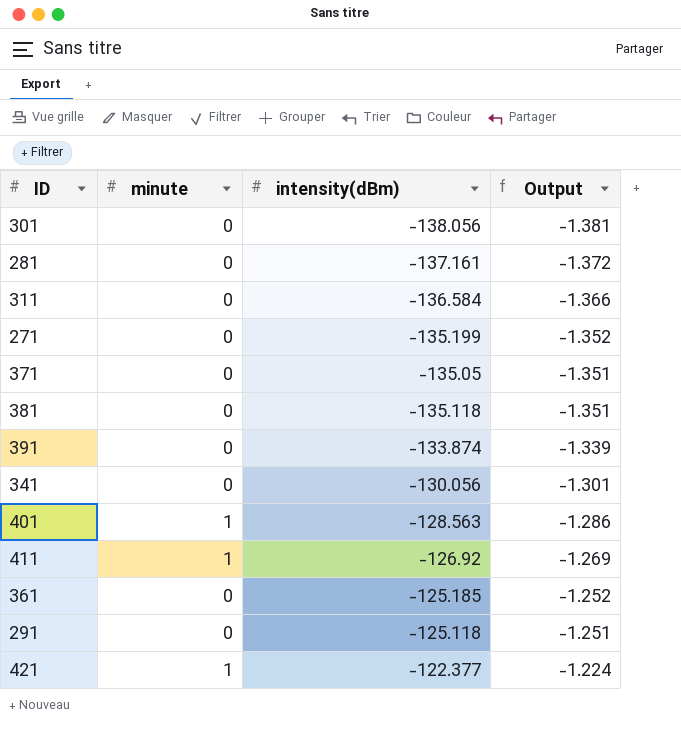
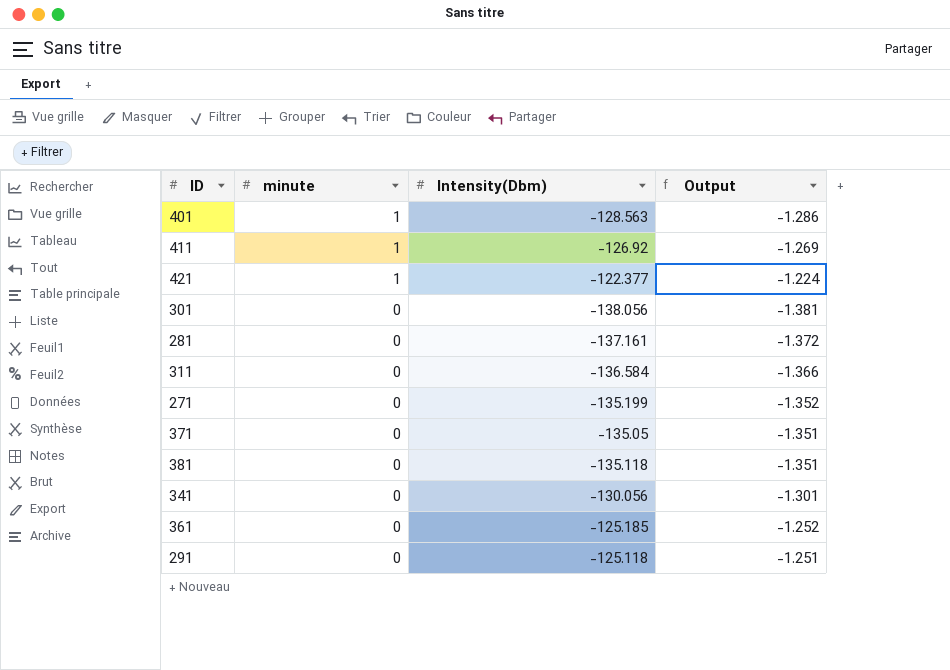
row order: Output ascending -> minute descending
column name: intensity(dBm) -> Intensity(Dbm)
row 391: 0 | -133.874 | -1.339 -> none

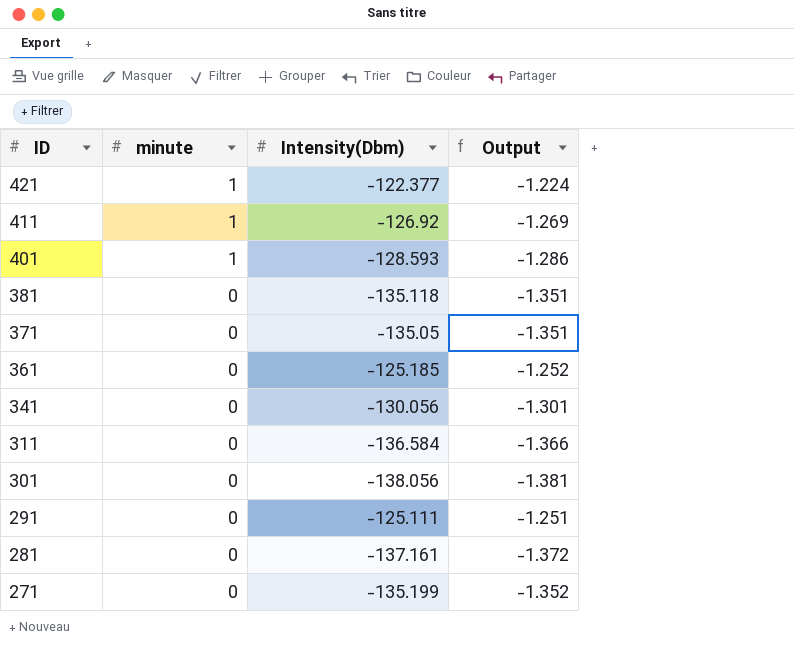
row order: minute descending -> ID descending
401 | Intensity(Dbm): -128.563 -> -128.593
291 | Intensity(Dbm): -125.118 -> -125.111

